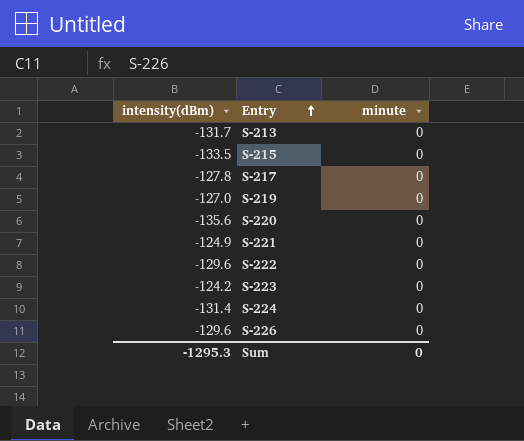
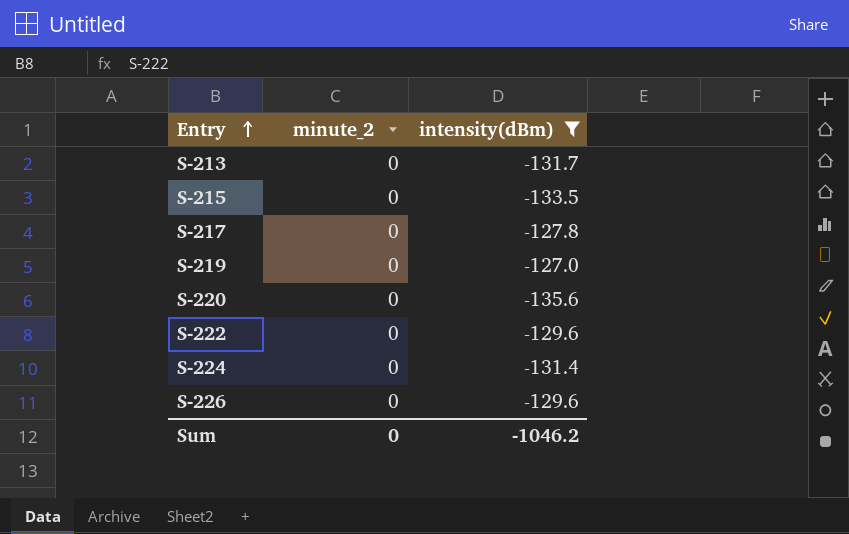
filter: none -> intensity(dBm) <= -127.0
column name: minute -> minute_2
column intensity(dBm) | position: 1 -> 3
Sum | intensity(dBm): -1295.3 -> -1046.2

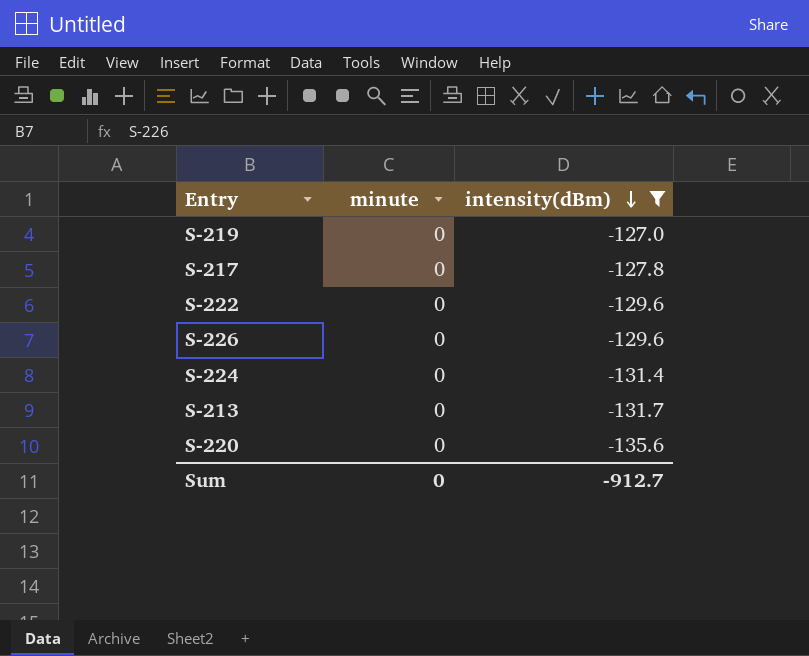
row order: Entry ascending -> intensity(dBm) descending
column name: minute_2 -> minute
row S-215: 0 | -133.5 -> none
Sum | intensity(dBm): -1046.2 -> -912.7

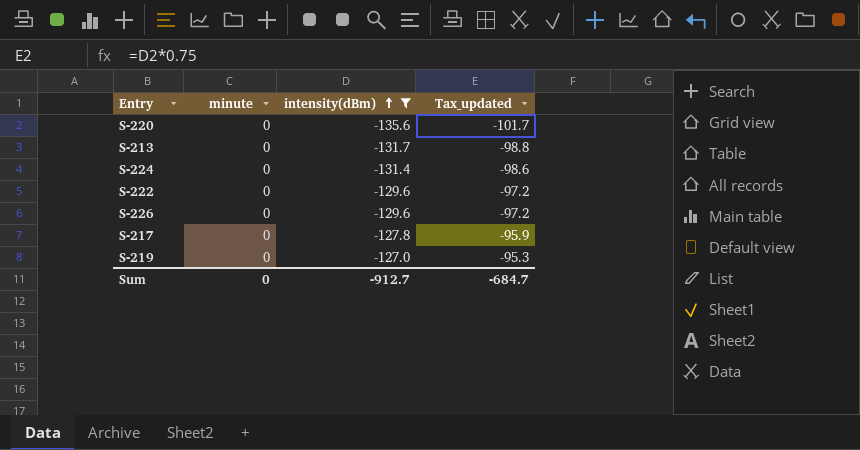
row order: intensity(dBm) descending -> intensity(dBm) ascending
column Tax_updated | formula: none -> [intensity(dBm)] * 0.75

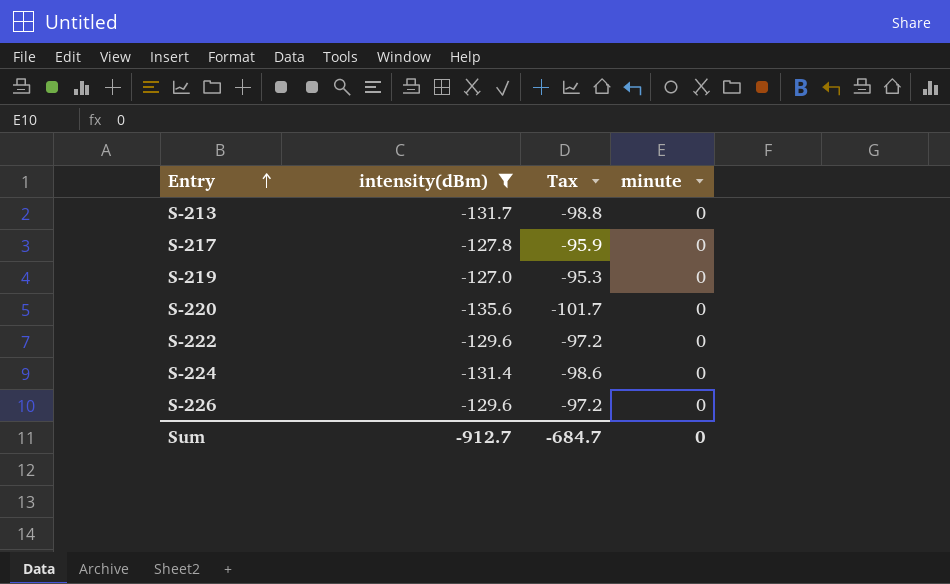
row order: intensity(dBm) ascending -> Entry ascending
column name: Tax_updated -> Tax
column minute | position: 2 -> 4

